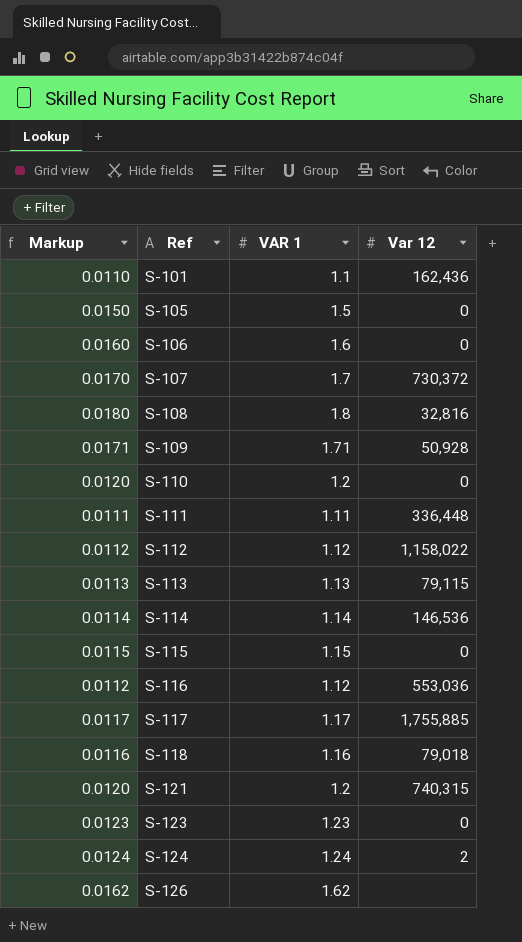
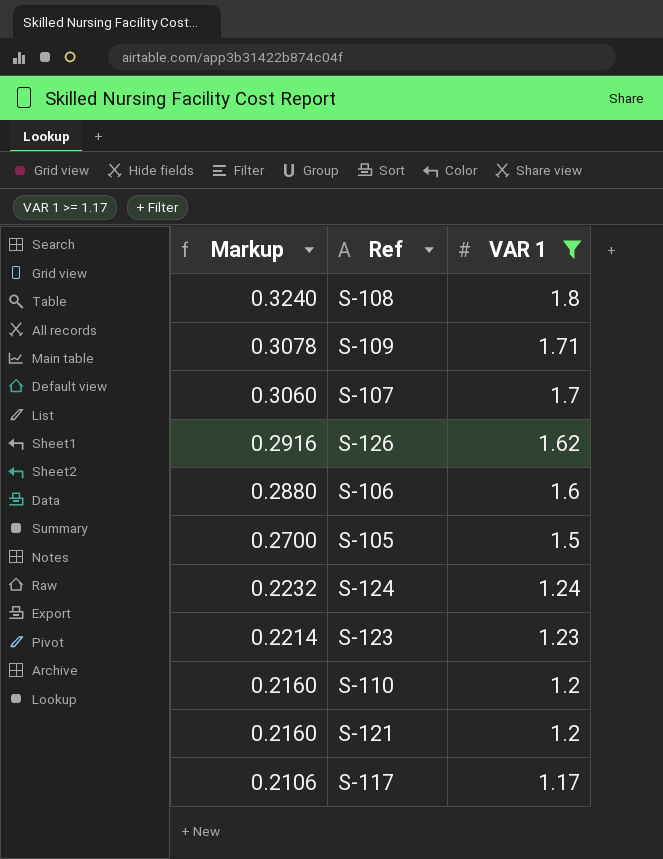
filter: none -> VAR 1 >= 1.17
row order: Ref ascending -> Markup descending
column Var 12 | position: 4 -> none
column Markup | formula: [VAR 1] * 0.01 -> [VAR 1] * 0.18

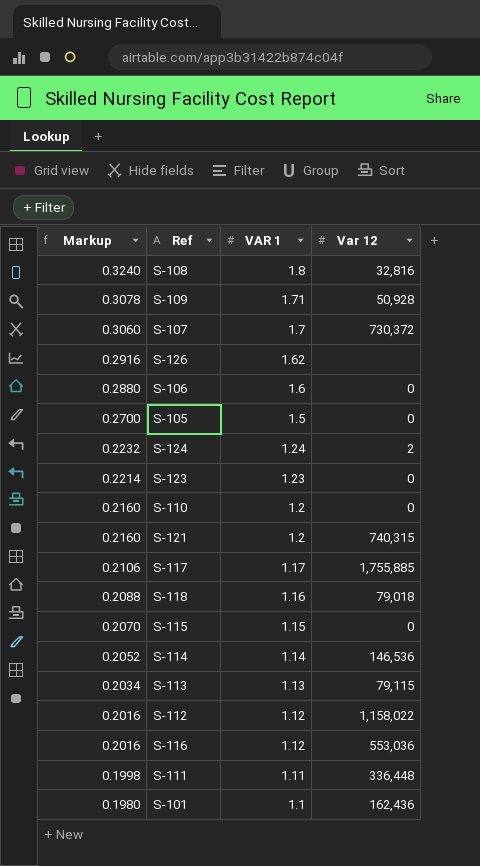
filter: VAR 1 >= 1.17 -> none
column Var 12 | position: none -> 4

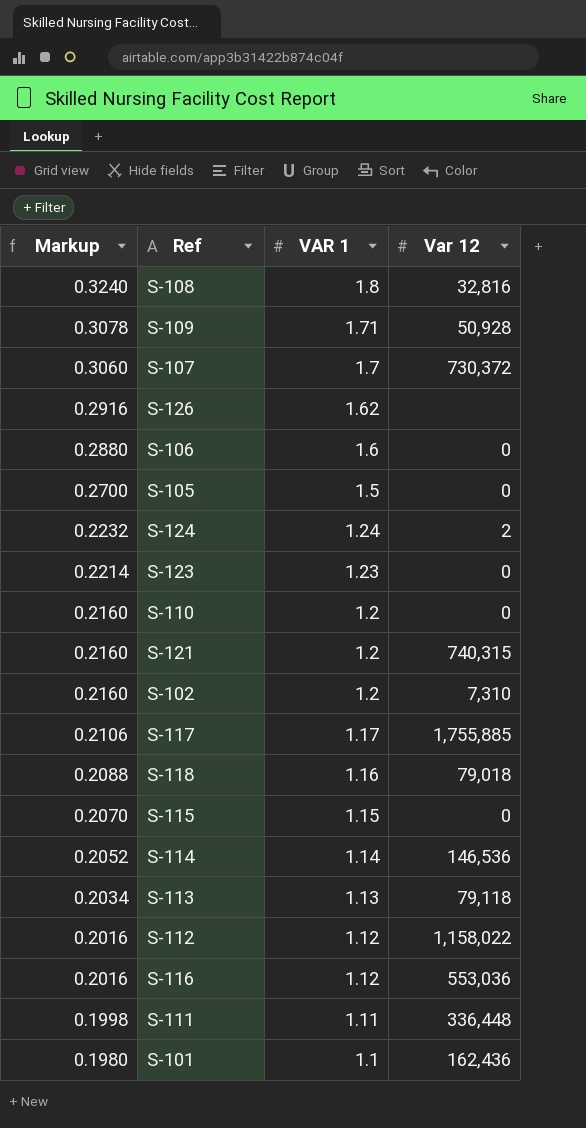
row S-102: none -> 0.2160 | 1.2 | 7,310
S-113 | Var 12: 79,115 -> 79,118

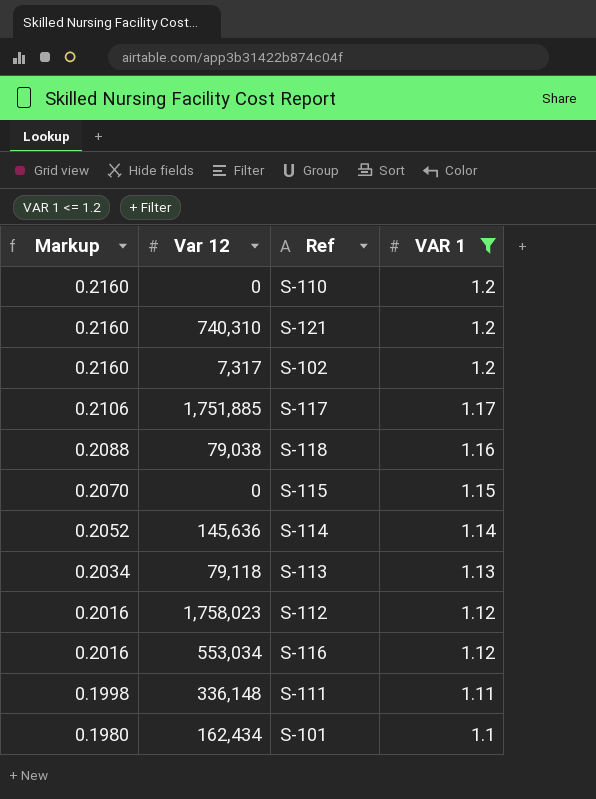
filter: none -> VAR 1 <= 1.2
column Var 12 | position: 4 -> 2
S-121 | Var 12: 740,315 -> 740,310
S-102 | Var 12: 7,310 -> 7,317
S-117 | Var 12: 1,755,885 -> 1,751,885
S-118 | Var 12: 79,018 -> 79,038
S-114 | Var 12: 146,536 -> 145,636
S-112 | Var 12: 1,158,022 -> 1,758,023
S-116 | Var 12: 553,036 -> 553,034
S-111 | Var 12: 336,448 -> 336,148
S-101 | Var 12: 162,436 -> 162,434

